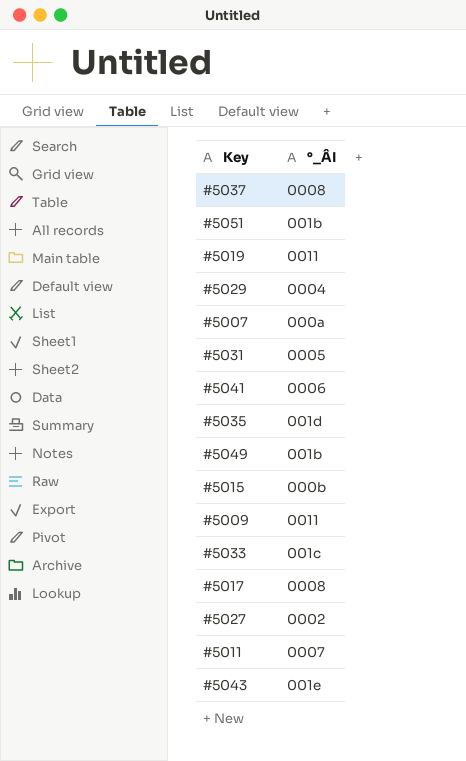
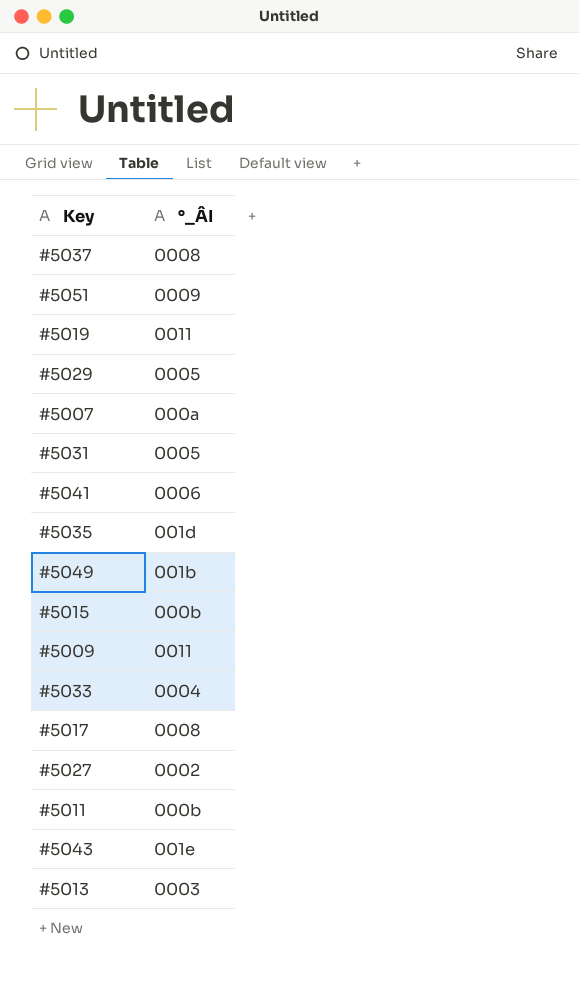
#5051 | °_ÂI: 001b -> 0009
#5029 | °_ÂI: 0004 -> 0005
#5033 | °_ÂI: 001c -> 0004
#5011 | °_ÂI: 0007 -> 000b
row #5013: none -> 0003

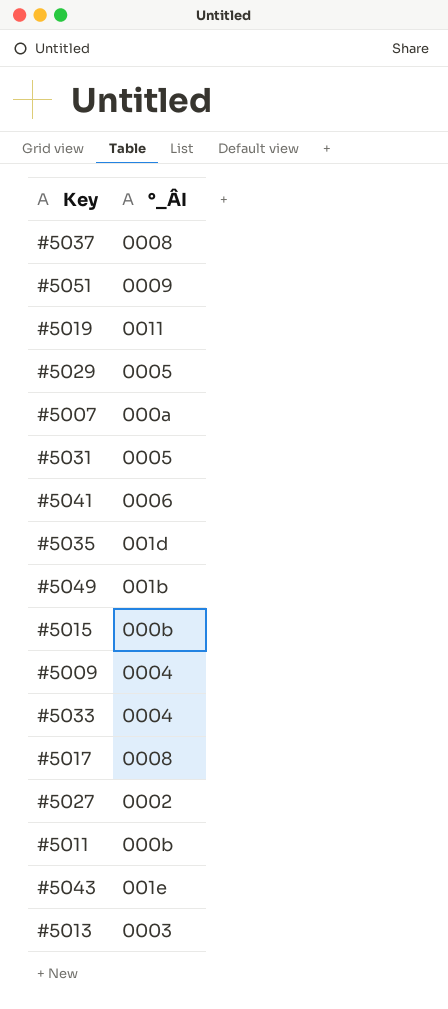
#5009 | °_ÂI: 0011 -> 0004

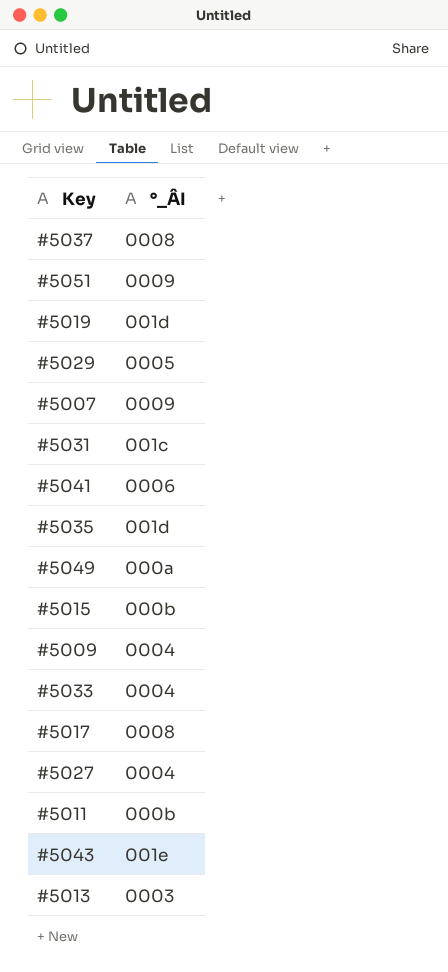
#5019 | °_ÂI: 0011 -> 001d
#5007 | °_ÂI: 000a -> 0009
#5031 | °_ÂI: 0005 -> 001c
#5049 | °_ÂI: 001b -> 000a
#5027 | °_ÂI: 0002 -> 0004

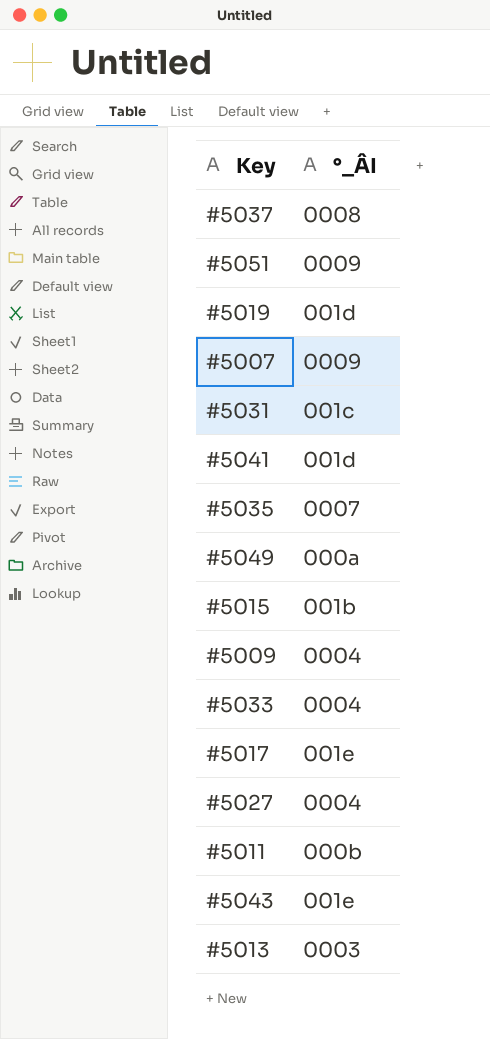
row #5029: 0005 -> none
#5041 | °_ÂI: 0006 -> 001d
#5035 | °_ÂI: 001d -> 0007
#5015 | °_ÂI: 000b -> 001b
#5017 | °_ÂI: 0008 -> 001e

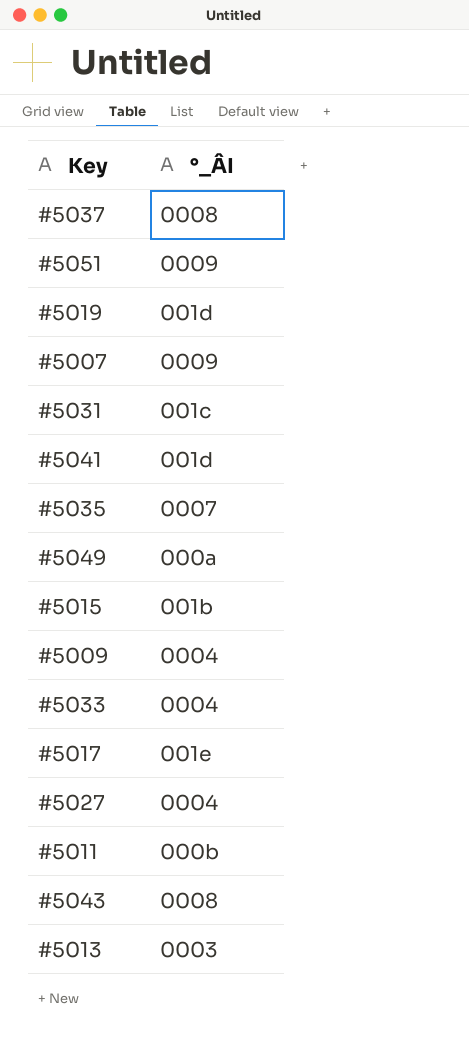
#5043 | °_ÂI: 001e -> 0008

